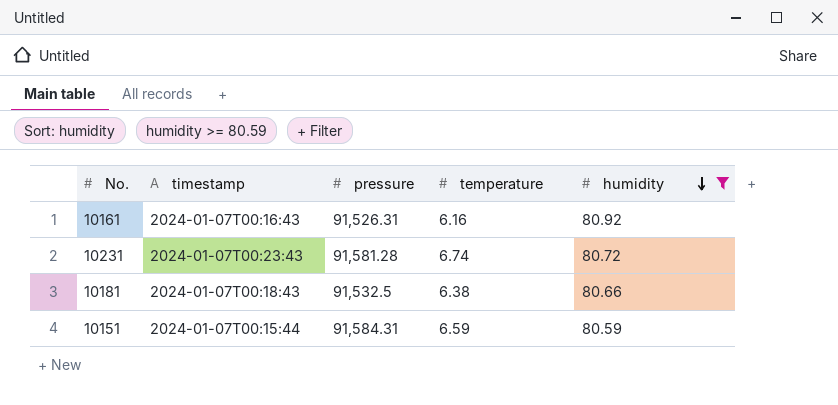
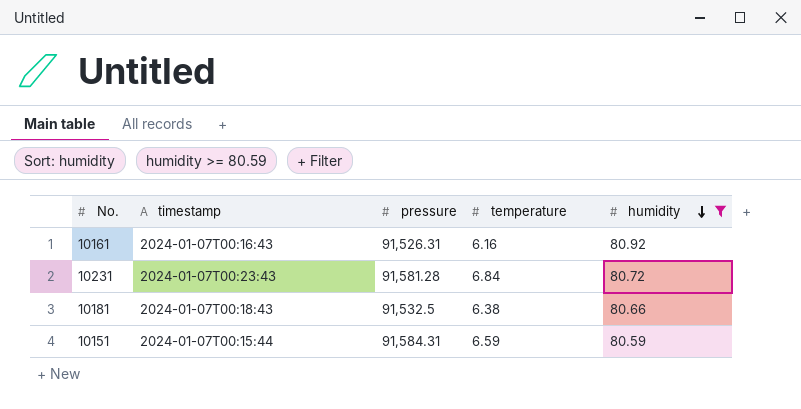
10231 | temperature: 6.74 -> 6.84

